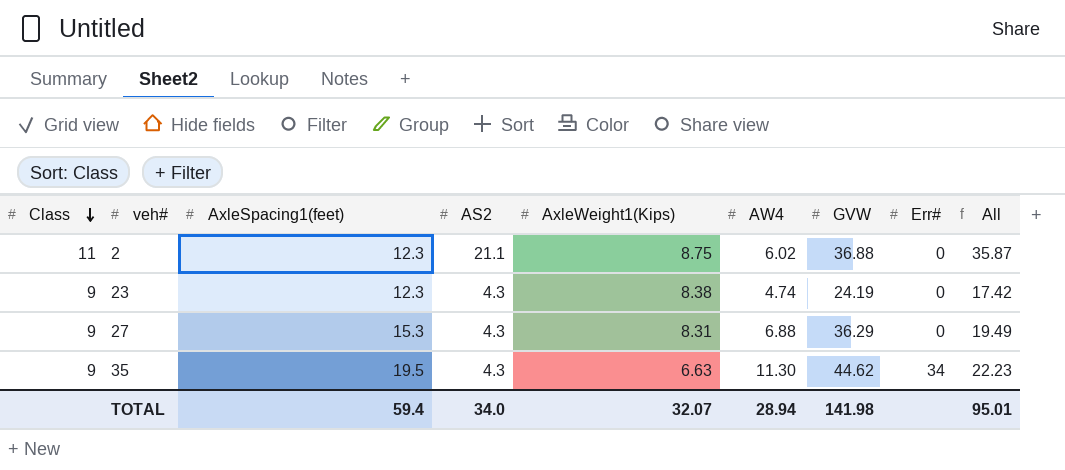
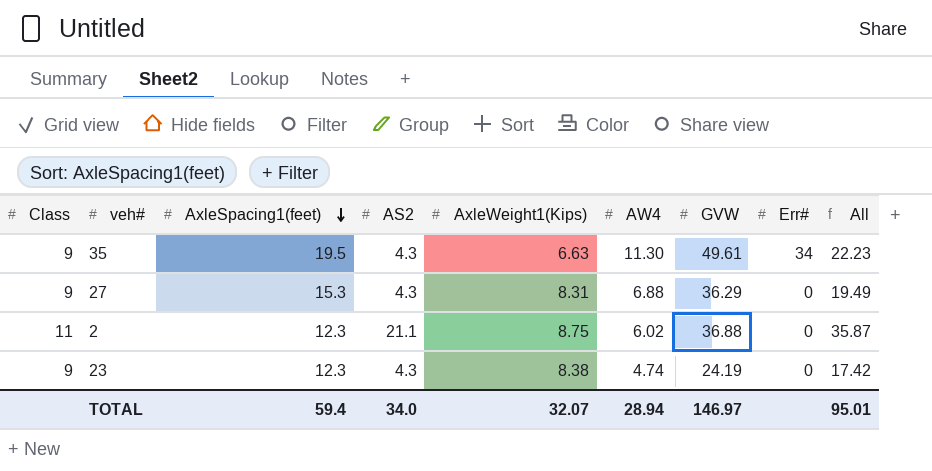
row order: Class descending -> AxleSpacing1(feet) descending
35 | GVW: 44.62 -> 49.61
TOTAL | GVW: 141.98 -> 146.97

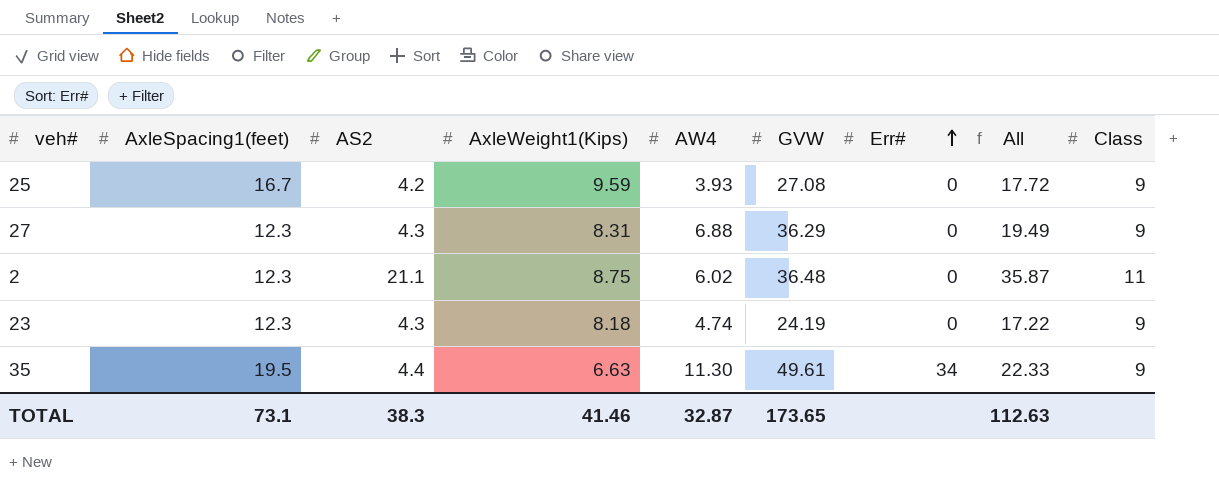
row order: AxleSpacing1(feet) descending -> Err# ascending
column Class | position: 1 -> 9
row 25: none -> 16.7 | 4.2 | 9.59 | 3.93 | 27.08 | 0 | 17.72 | 9
27 | AxleSpacing1(feet): 15.3 -> 12.3
2 | GVW: 36.88 -> 36.48
23 | AxleWeight1(Kips): 8.38 -> 8.18
23 | All: 17.42 -> 17.22
35 | AS2: 4.3 -> 4.4
35 | All: 22.23 -> 22.33
TOTAL | AxleSpacing1(feet): 59.4 -> 73.1
TOTAL | AS2: 34.0 -> 38.3
TOTAL | AxleWeight1(Kips): 32.07 -> 41.46
TOTAL | AW4: 28.94 -> 32.87
TOTAL | GVW: 146.97 -> 173.65
TOTAL | All: 95.01 -> 112.63

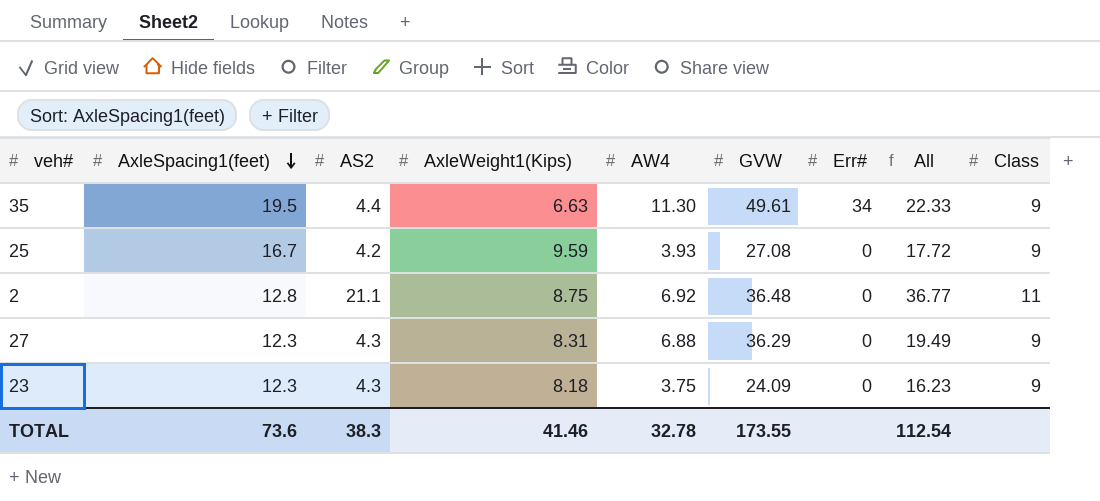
row order: Err# ascending -> AxleSpacing1(feet) descending
2 | AxleSpacing1(feet): 12.3 -> 12.8
2 | AW4: 6.02 -> 6.92
2 | All: 35.87 -> 36.77
23 | AW4: 4.74 -> 3.75
23 | GVW: 24.19 -> 24.09
23 | All: 17.22 -> 16.23
TOTAL | AxleSpacing1(feet): 73.1 -> 73.6
TOTAL | AW4: 32.87 -> 32.78
TOTAL | GVW: 173.65 -> 173.55
TOTAL | All: 112.63 -> 112.54

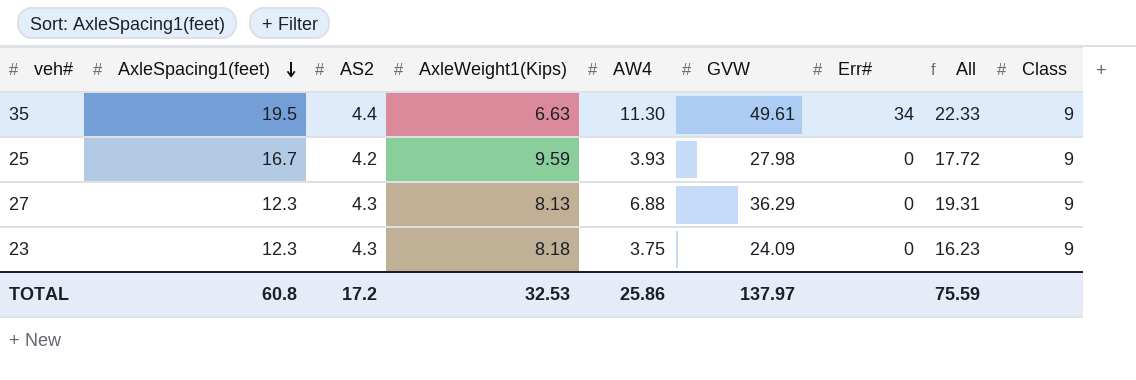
row 2: 12.8 | 21.1 | 8.75 | 6.92 | 36.48 | 0 | 36.77 | 11 -> none
25 | GVW: 27.08 -> 27.98
27 | AxleWeight1(Kips): 8.31 -> 8.13
27 | All: 19.49 -> 19.31
TOTAL | AxleSpacing1(feet): 73.6 -> 60.8
TOTAL | AS2: 38.3 -> 17.2
TOTAL | AxleWeight1(Kips): 41.46 -> 32.53
TOTAL | AW4: 32.78 -> 25.86
TOTAL | GVW: 173.55 -> 137.97
TOTAL | All: 112.54 -> 75.59

